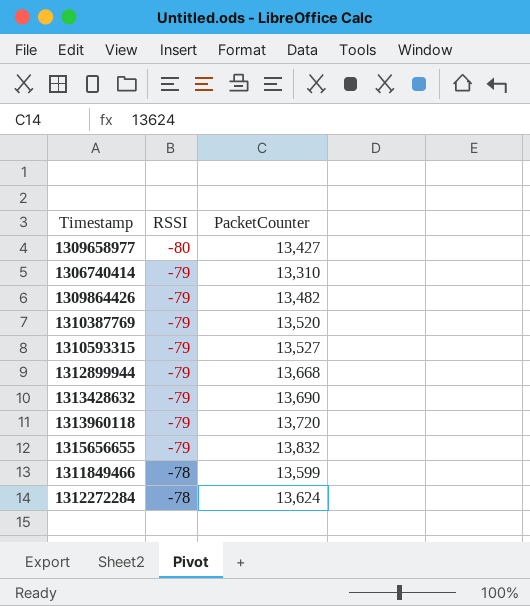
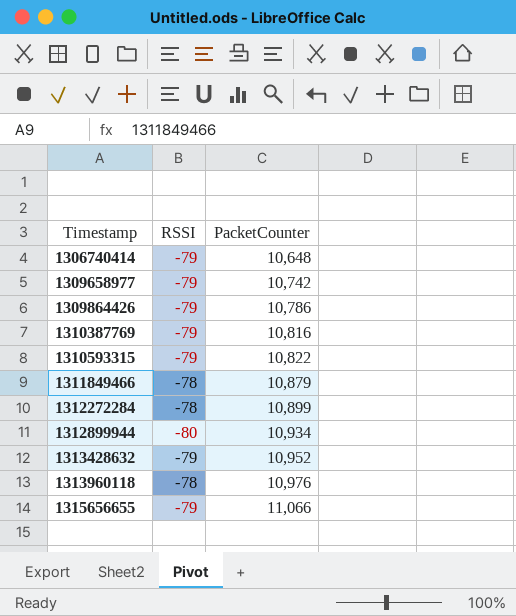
row order: RSSI ascending -> Timestamp ascending
1306740414 | PacketCounter: 13,310 -> 10,648
1309658977 | RSSI: -80 -> -79
1309658977 | PacketCounter: 13,427 -> 10,742
1309864426 | PacketCounter: 13,482 -> 10,786
1310387769 | PacketCounter: 13,520 -> 10,816
1310593315 | PacketCounter: 13,527 -> 10,822
1311849466 | PacketCounter: 13,599 -> 10,879
1312272284 | PacketCounter: 13,624 -> 10,899
1312899944 | RSSI: -79 -> -80
1312899944 | PacketCounter: 13,668 -> 10,934
1313428632 | PacketCounter: 13,690 -> 10,952
1313960118 | RSSI: -79 -> -78
1313960118 | PacketCounter: 13,720 -> 10,976
1315656655 | PacketCounter: 13,832 -> 11,066

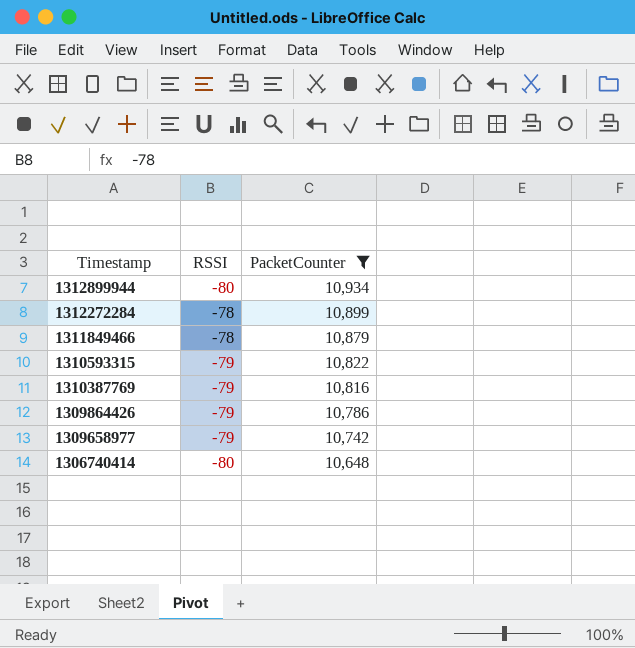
filter: none -> PacketCounter <= 10,934
row order: Timestamp ascending -> Timestamp descending
1306740414 | RSSI: -79 -> -80

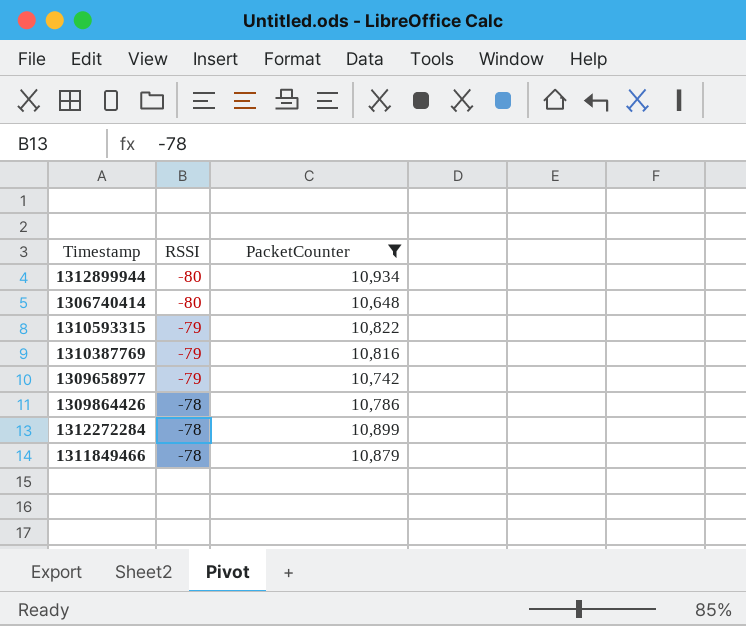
row order: Timestamp descending -> RSSI ascending
1309864426 | RSSI: -79 -> -78

